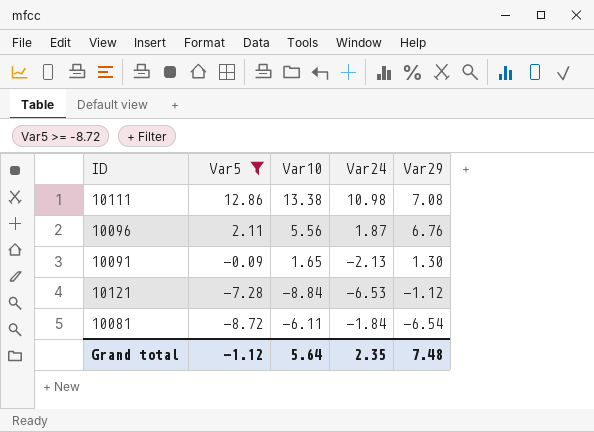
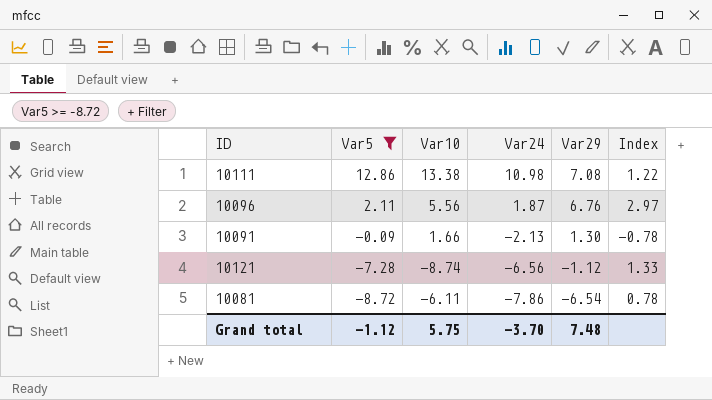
column Index | formula: none -> [Var10] / [Var24]
10091 | Var10: 1.65 -> 1.66
10121 | Var10: -8.84 -> -8.74
10121 | Var24: -6.53 -> -6.56
10081 | Var24: -1.84 -> -7.86
Grand total | Var10: 5.64 -> 5.75
Grand total | Var24: 2.35 -> -3.70

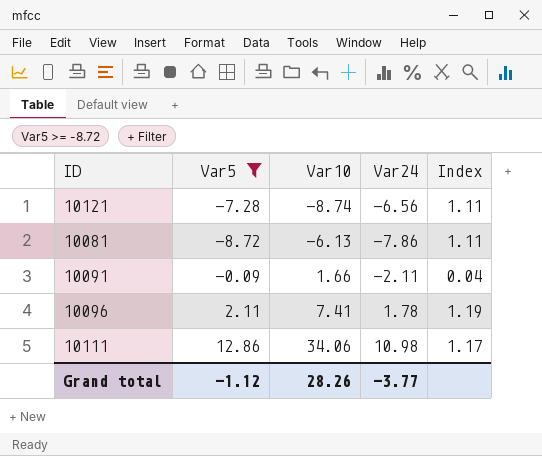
row order: Var5 descending -> Var10 ascending
column Var29 | position: 5 -> none
column Index | formula: [Var10] / [Var24] -> [Var5] / [Var24]
10081 | Var10: -6.11 -> -6.13
10091 | Var24: -2.13 -> -2.11
10096 | Var10: 5.56 -> 7.41
10096 | Var24: 1.87 -> 1.78
10111 | Var10: 13.38 -> 34.06
Grand total | Var10: 5.75 -> 28.26
Grand total | Var24: -3.70 -> -3.77

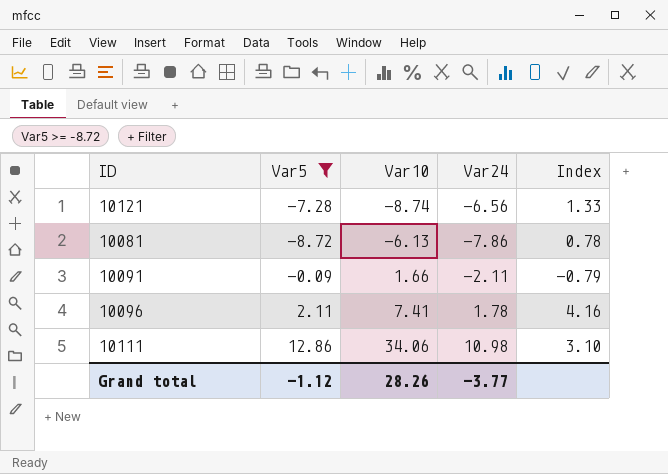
column Index | formula: [Var5] / [Var24] -> [Var10] / [Var24]

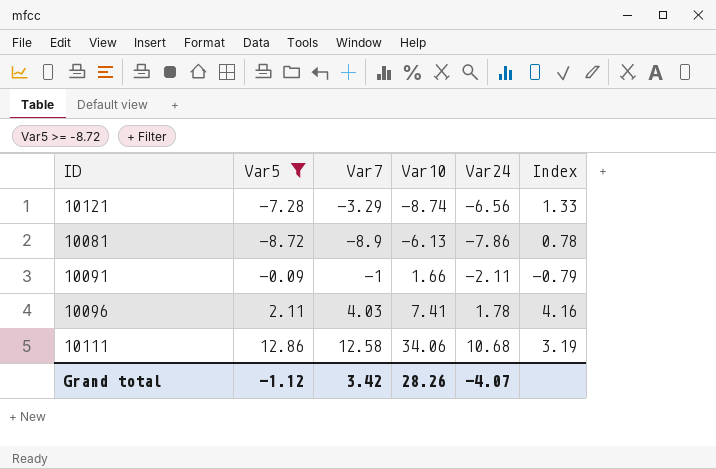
column Var7 | position: none -> 3
10111 | Var24: 10.98 -> 10.68
10111 | Index: 3.10 -> 3.19
Grand total | Var24: -3.77 -> -4.07

